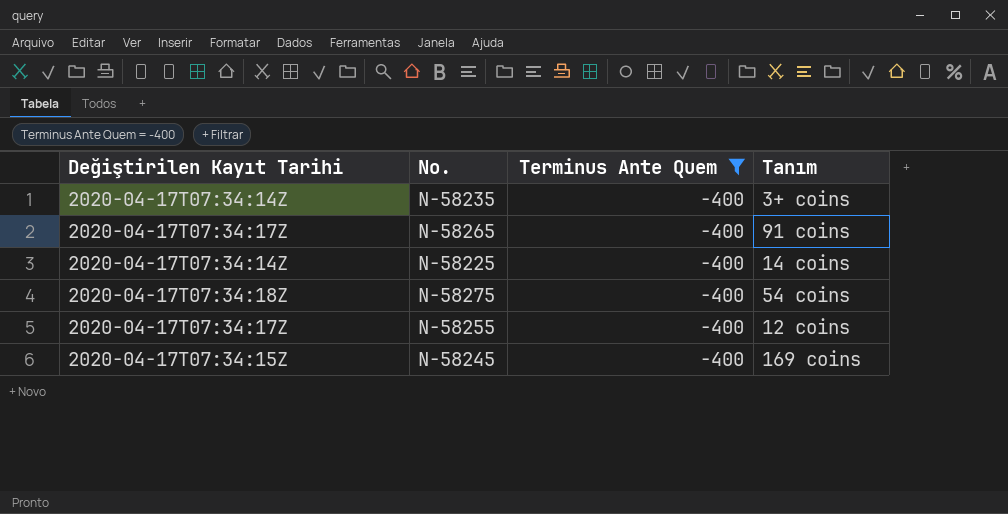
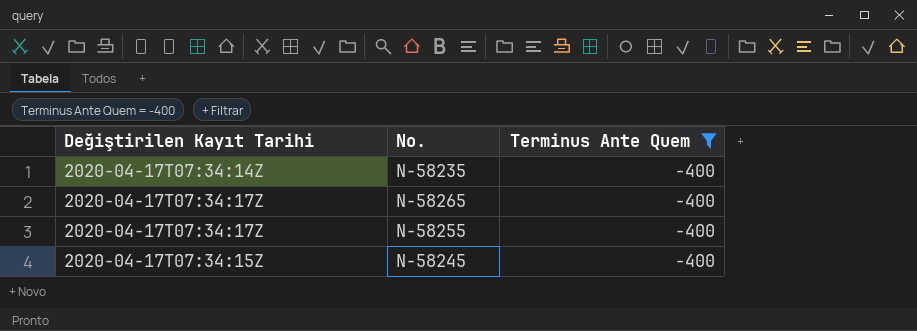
column Tanım | position: 4 -> none
row N-58225: 2020-04-17T07:34:14Z | -400 | 14 coins -> none
row N-58275: 2020-04-17T07:34:18Z | -400 | 54 coins -> none

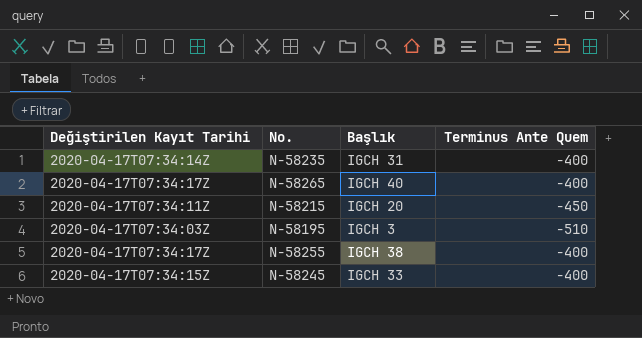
filter: Terminus Ante Quem = -400 -> none
column Başlık | position: none -> 3

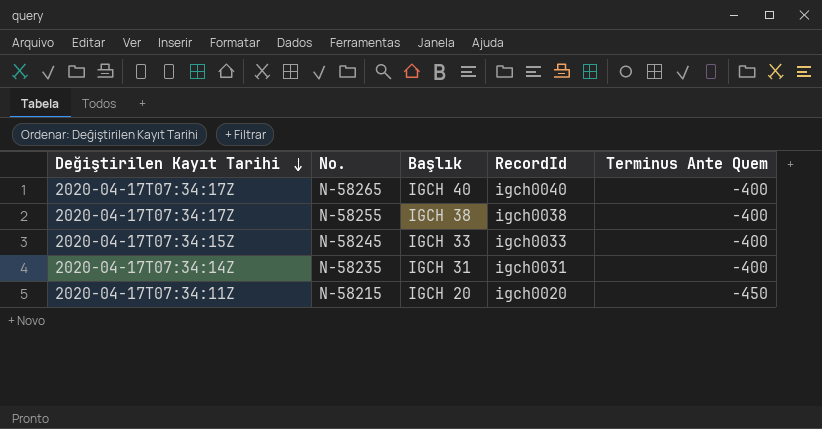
row order: none -> Değiştirilen Kayıt Tarihi descending
column RecordId | position: none -> 4
row N-58195: 2020-04-17T07:34:03Z | IGCH 3 | -510 -> none

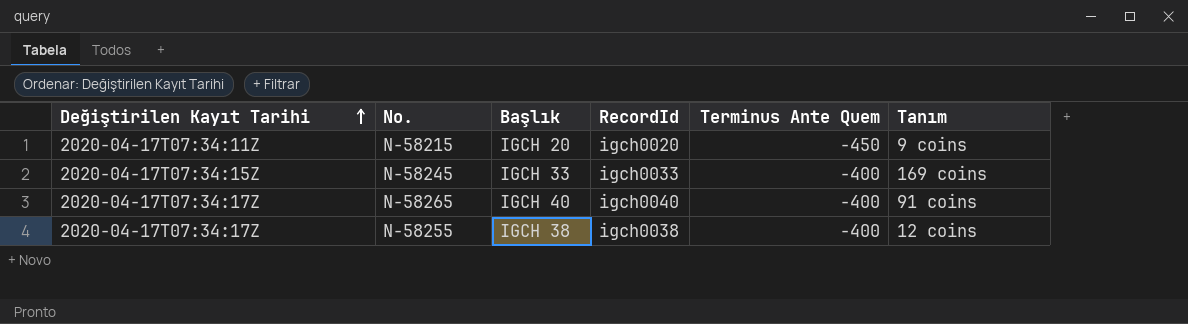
row order: Değiştirilen Kayıt Tarihi descending -> Değiştirilen Kayıt Tarihi ascending
column Tanım | position: none -> 6
row N-58235: 2020-04-17T07:34:14Z | IGCH 31 | igch0031 | -400 -> none

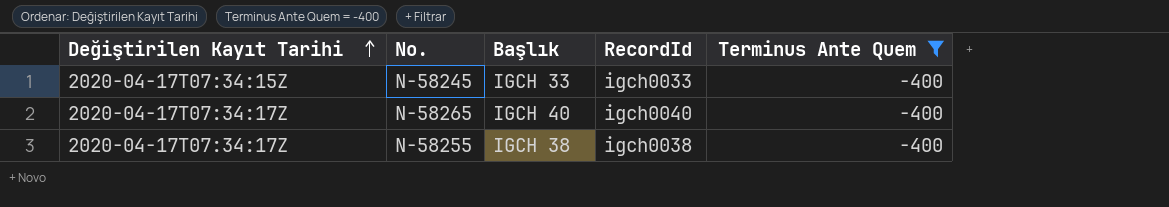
filter: none -> Terminus Ante Quem = -400
column Tanım | position: 6 -> none

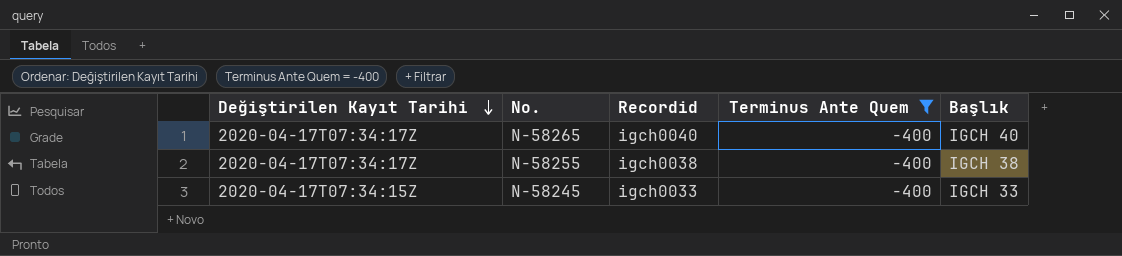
row order: Değiştirilen Kayıt Tarihi ascending -> Değiştirilen Kayıt Tarihi descending
column name: RecordId -> Recordid
column Başlık | position: 3 -> 5

